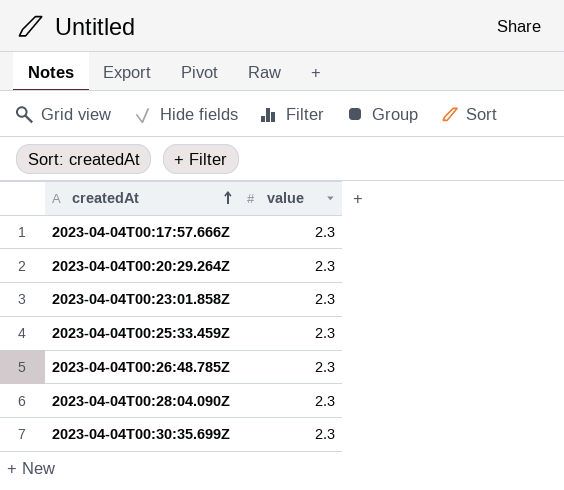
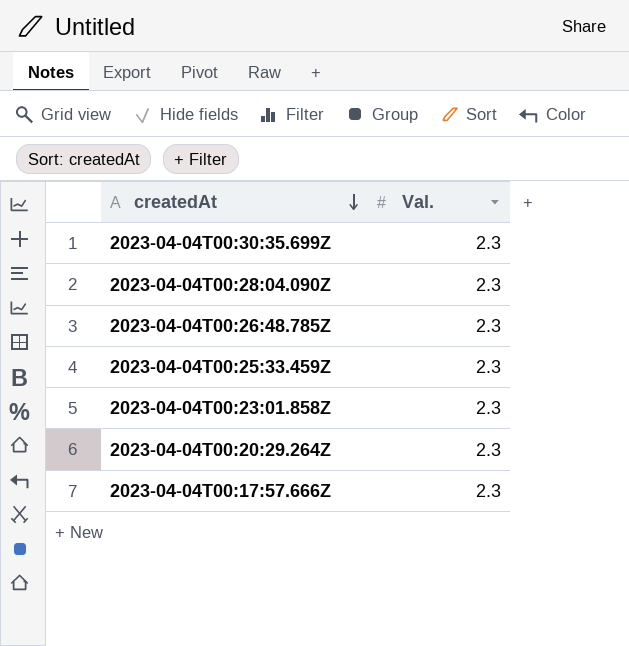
row order: createdAt ascending -> createdAt descending
column name: value -> Val.

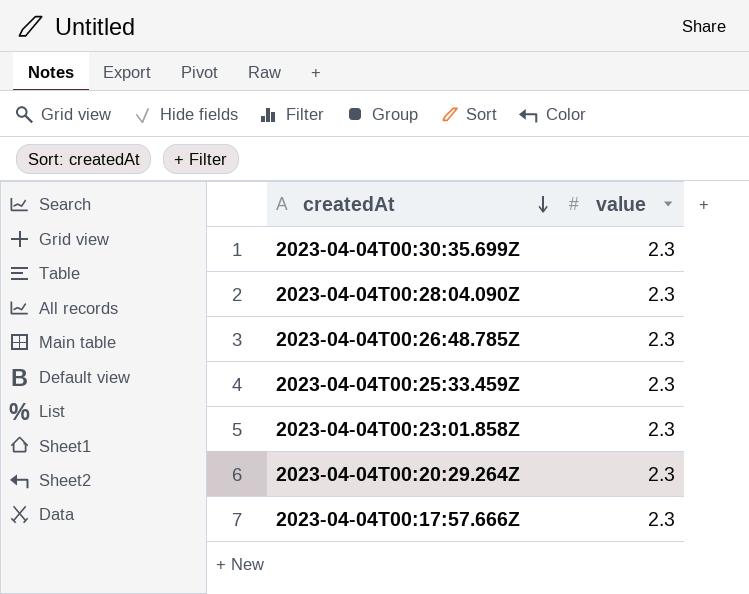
column name: Val. -> value

